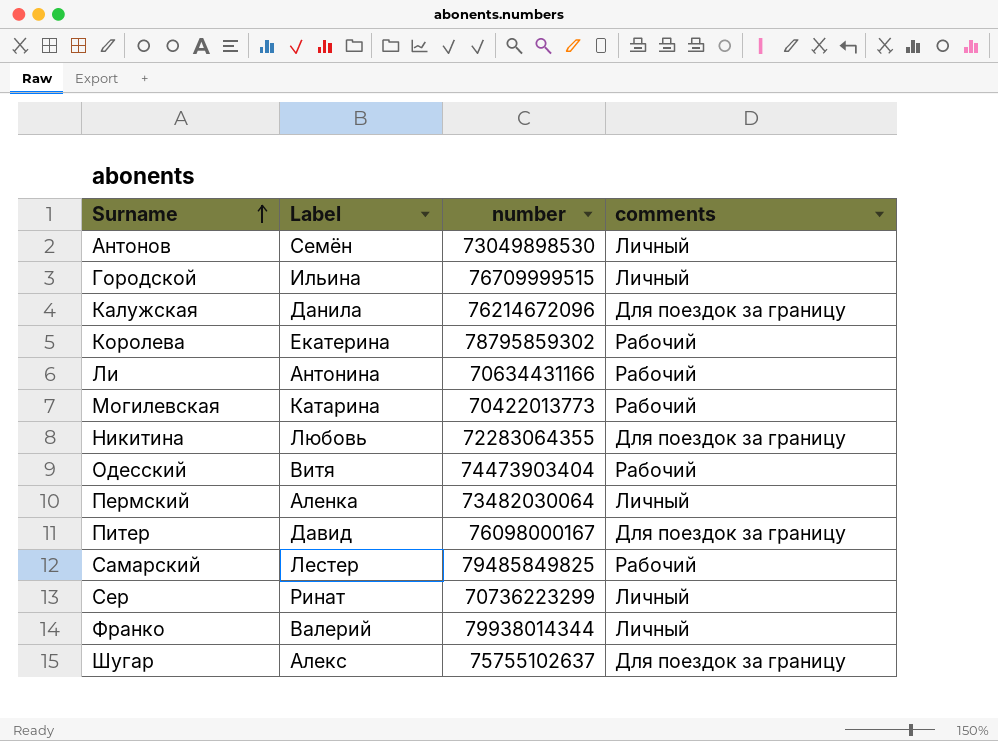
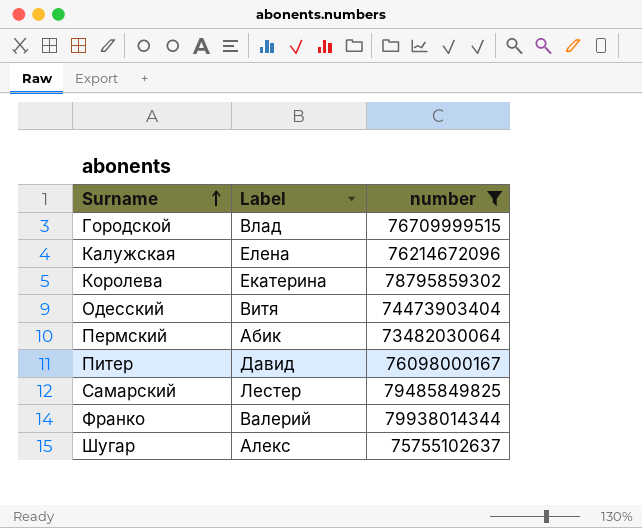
filter: none -> number >= 73482030064
column comments | position: 4 -> none
Городской | Label: Ильина -> Влад
Калужская | Label: Данила -> Елена
Пермский | Label: Аленка -> Абик

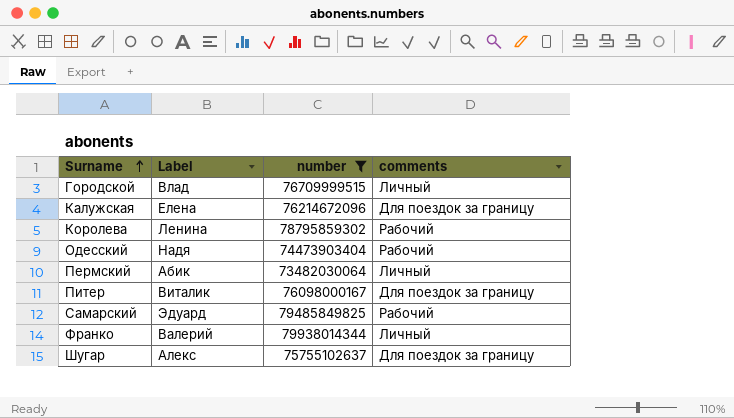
column comments | position: none -> 4
Королева | Label: Екатерина -> Ленина
Одесский | Label: Витя -> Надя
Питер | Label: Давид -> Виталик
Самарский | Label: Лестер -> Эдуард

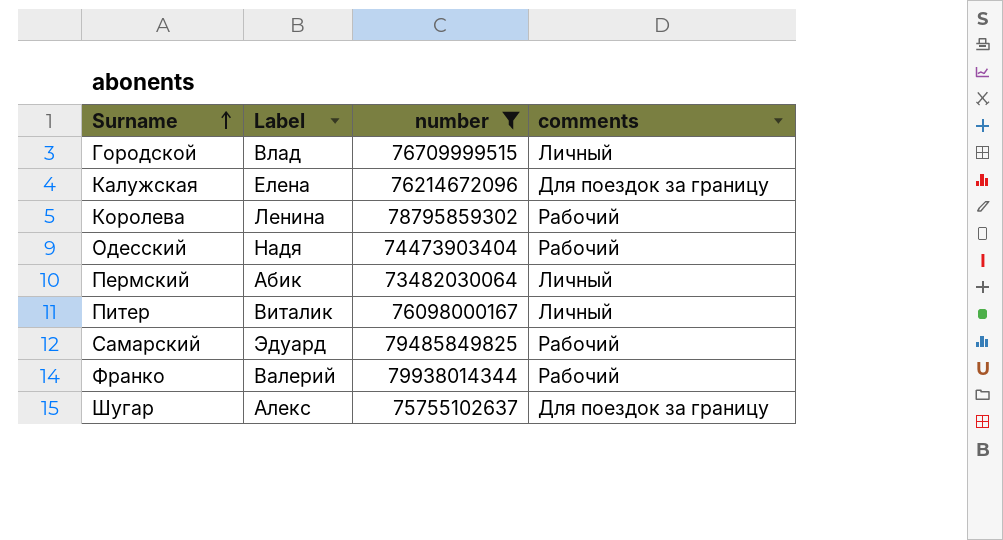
Питер | comments: Для поездок за границу -> Личный
Франко | comments: Личный -> Рабочий

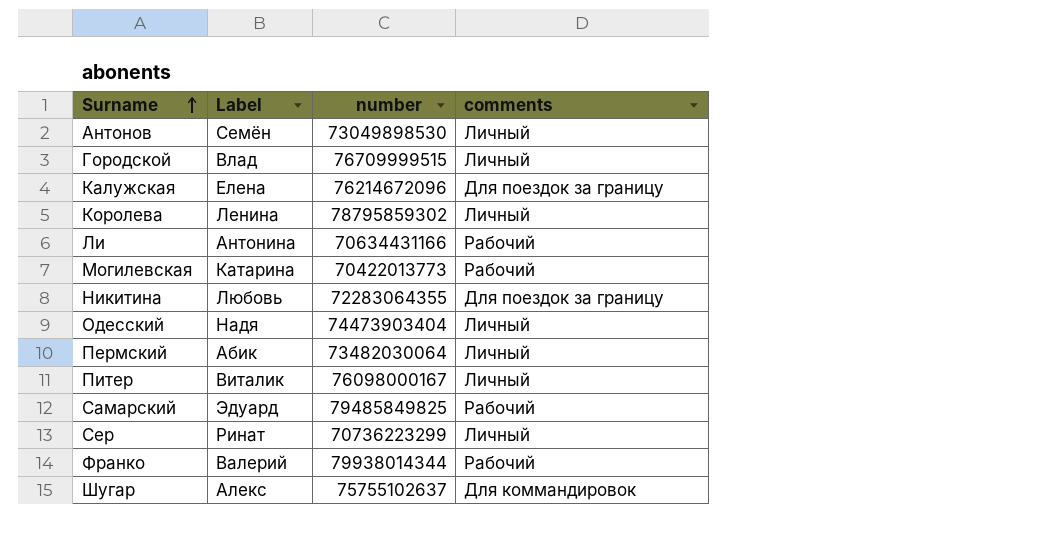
filter: number >= 73482030064 -> none
Королева | comments: Рабочий -> Личный
Одесский | comments: Рабочий -> Личный
Шугар | comments: Для поездок за границу -> Для коммандировок

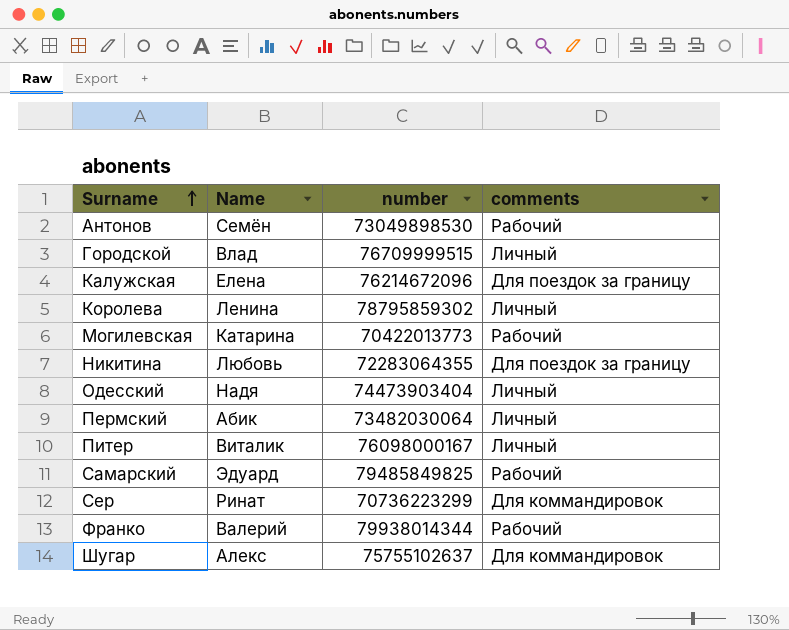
column name: Label -> Name
row Ли: Антонина | 70634431166 | Рабочий -> none
Антонов | comments: Личный -> Рабочий
Сер | comments: Личный -> Для коммандировок

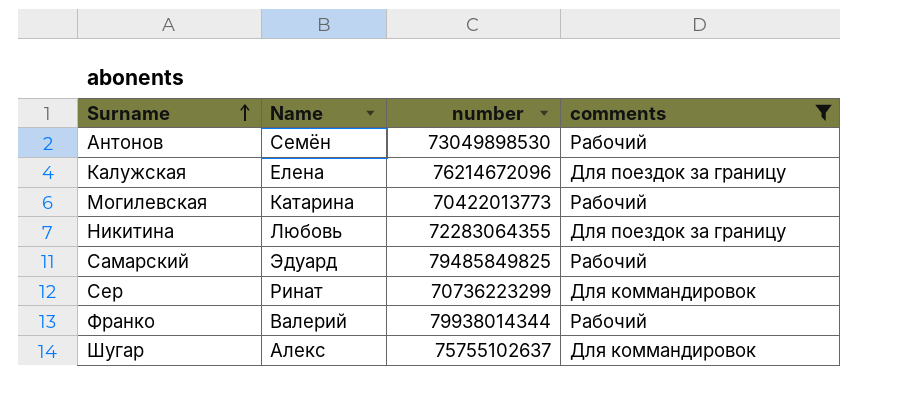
filter: none -> comments != Личный

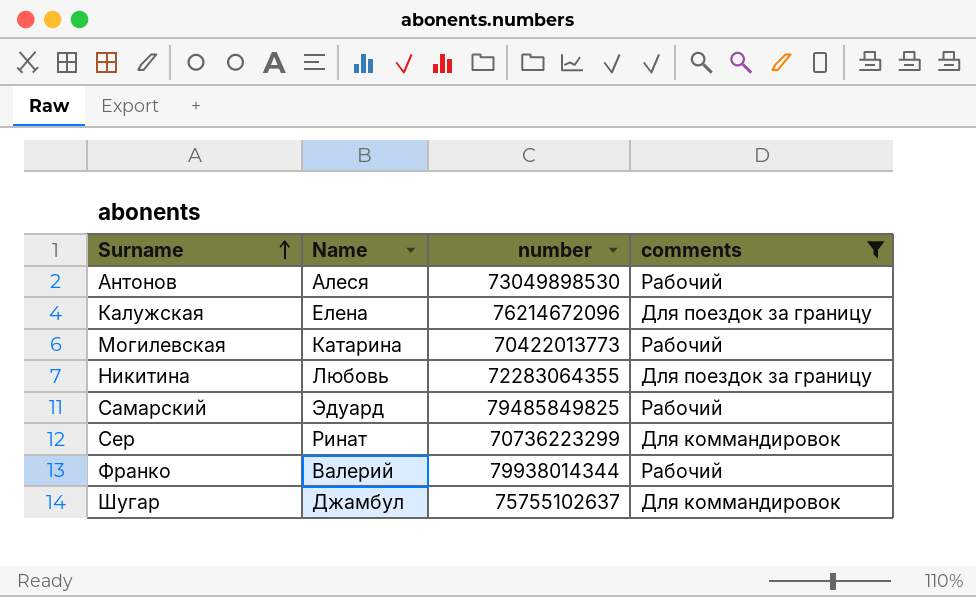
Антонов | Name: Семён -> Алеся
Шугар | Name: Алекс -> Джамбул

